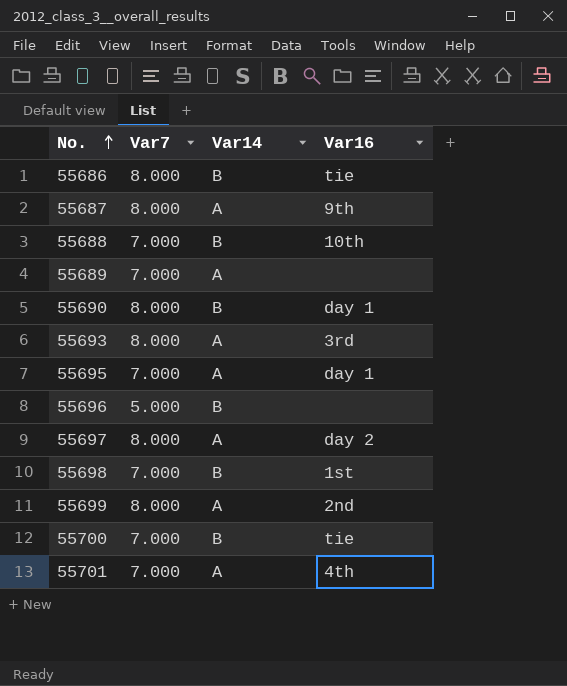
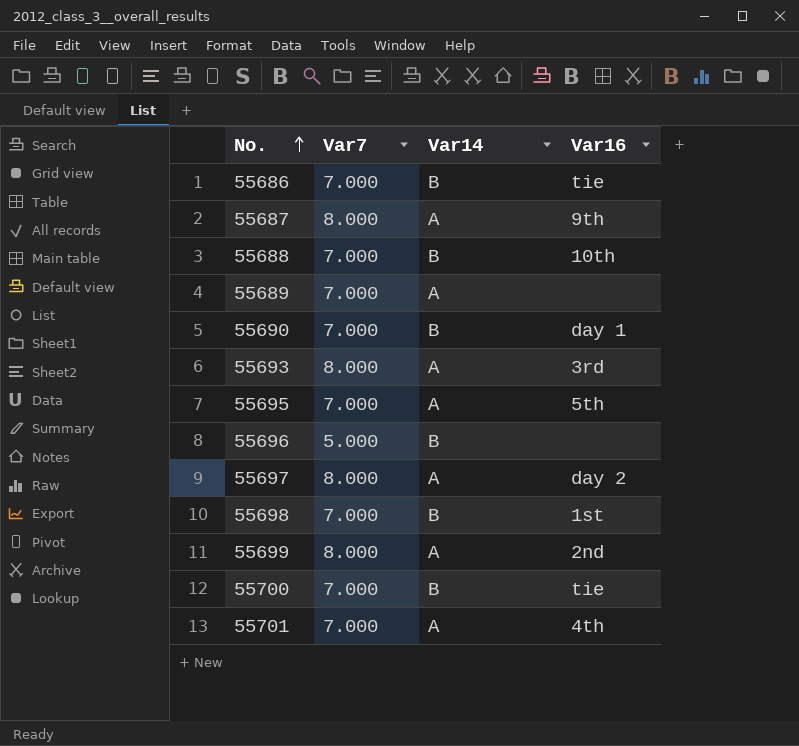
55686 | Var7: 8.000 -> 7.000
55690 | Var7: 8.000 -> 7.000
55695 | Var16: day 1 -> 5th

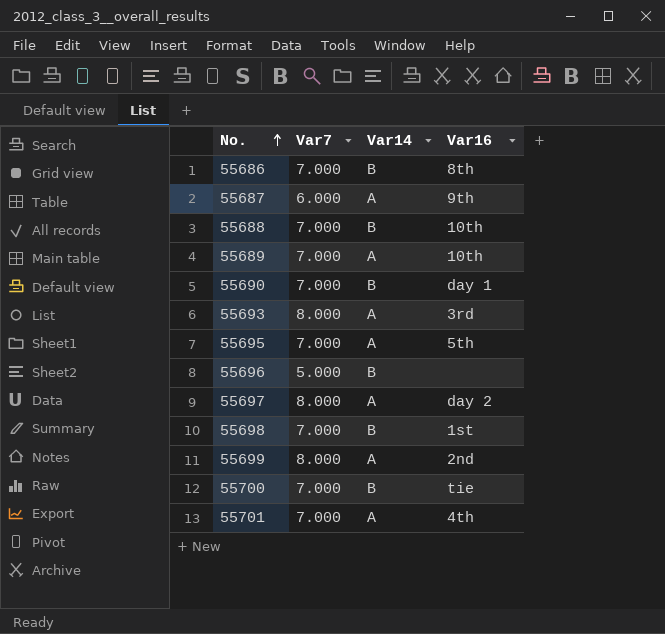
55686 | Var16: tie -> 8th
55687 | Var7: 8.000 -> 6.000
55689 | Var16: none -> 10th

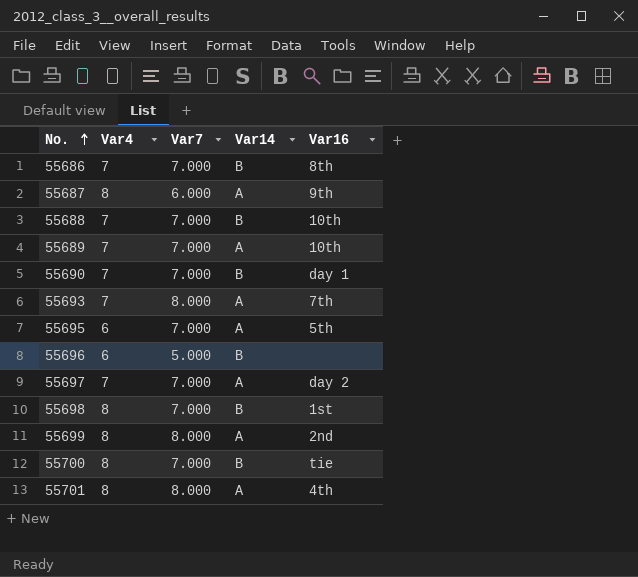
column Var4 | position: none -> 2
55693 | Var16: 3rd -> 7th
55697 | Var7: 8.000 -> 7.000
55701 | Var7: 7.000 -> 8.000

